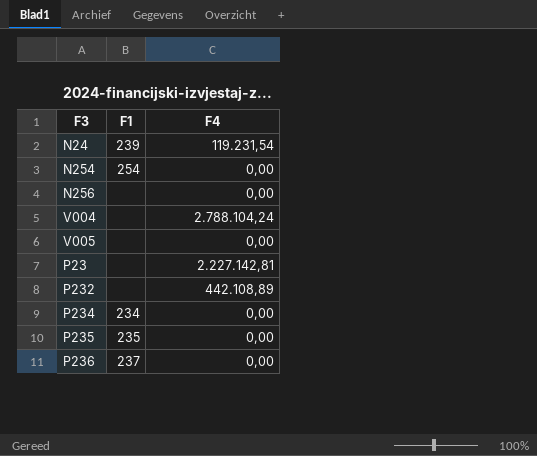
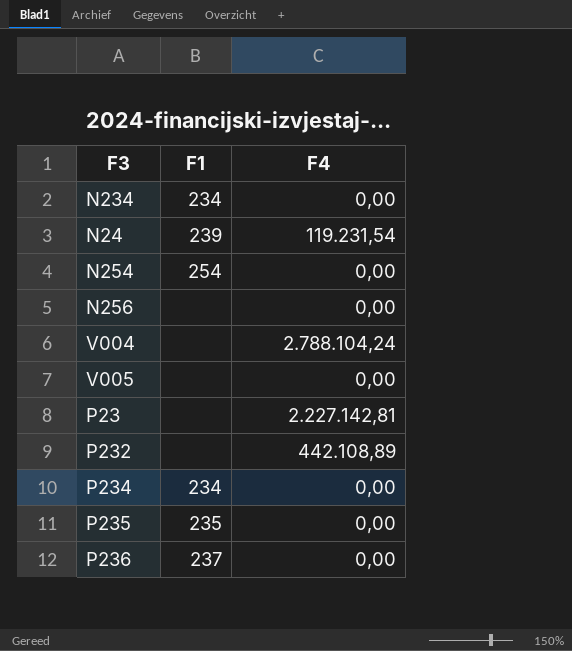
row N234: none -> 234 | 0,00

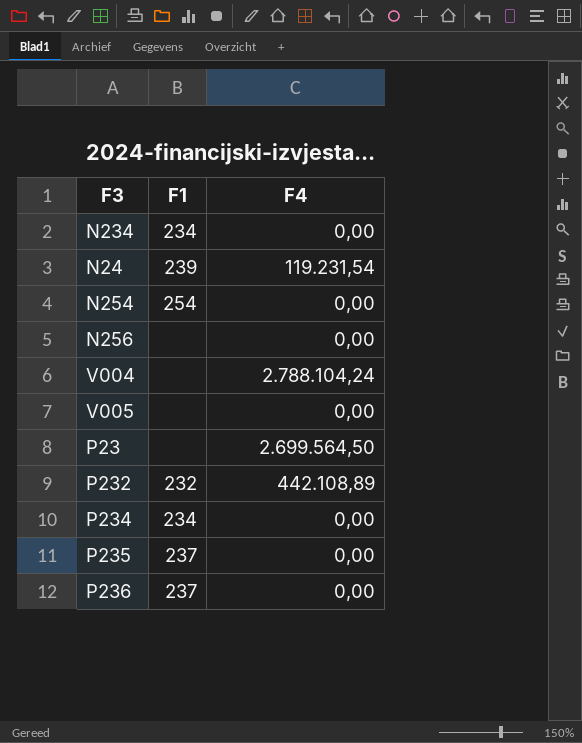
P23 | F4: 2.227.142,81 -> 2.699.564,50
P232 | F1: none -> 232
P235 | F1: 235 -> 237

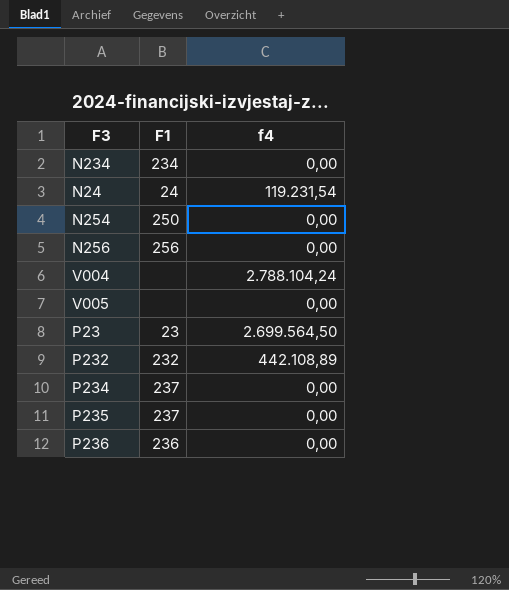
column name: F4 -> f4
N24 | F1: 239 -> 24
N254 | F1: 254 -> 250
N256 | F1: none -> 256
P23 | F1: none -> 23
P234 | F1: 234 -> 237
P236 | F1: 237 -> 236

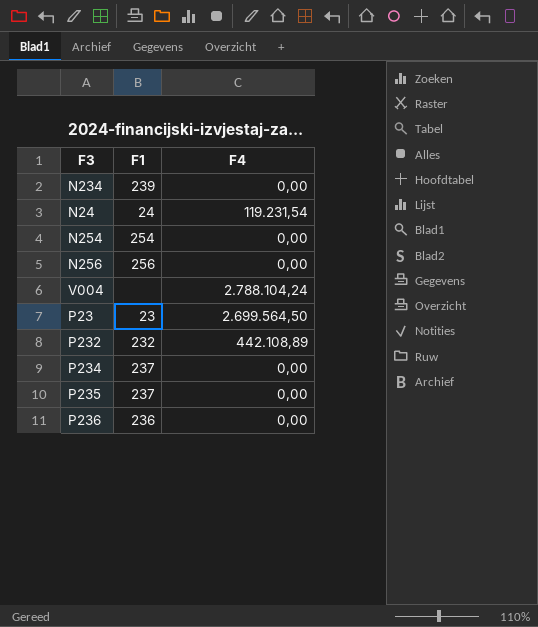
column name: f4 -> F4
row V005: none | 0,00 -> none
N234 | F1: 234 -> 239
N254 | F1: 250 -> 254

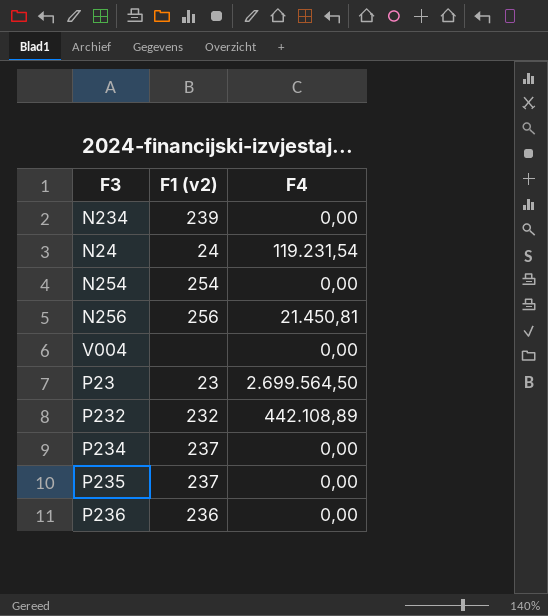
column name: F1 -> F1 (v2)
N256 | F4: 0,00 -> 21.450,81
V004 | F4: 2.788.104,24 -> 0,00

